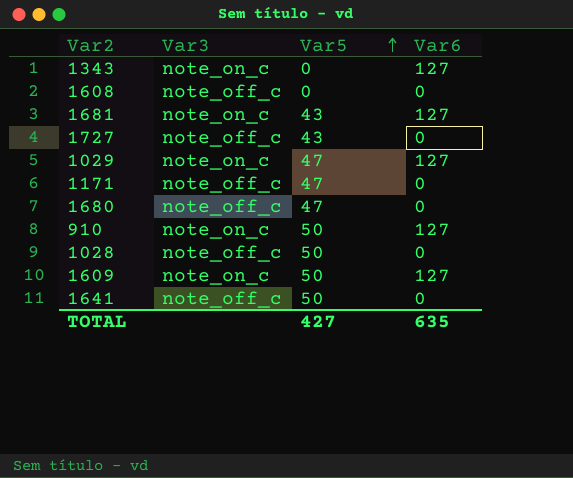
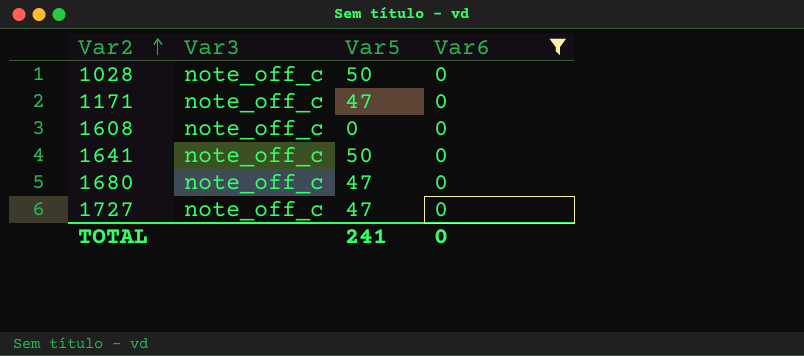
filter: none -> Var6 = 0
row order: Var5 ascending -> Var2 ascending
1727 | Var5: 43 -> 47
TOTAL | Var5: 427 -> 241
TOTAL | Var6: 635 -> 0

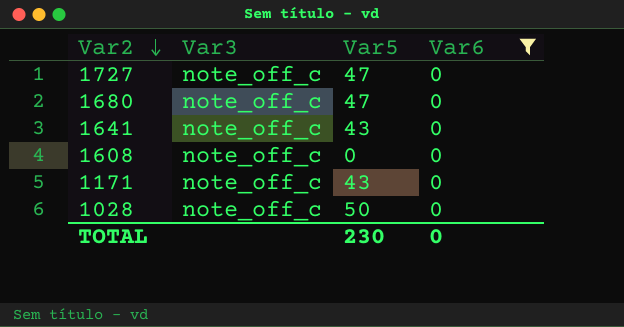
row order: Var2 ascending -> Var2 descending
1641 | Var5: 50 -> 43
1171 | Var5: 47 -> 43
TOTAL | Var5: 241 -> 230

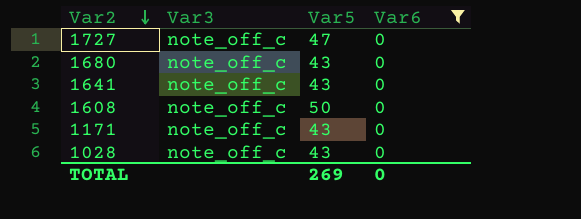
1680 | Var5: 47 -> 43
1608 | Var5: 0 -> 50
1028 | Var5: 50 -> 43
TOTAL | Var5: 230 -> 269

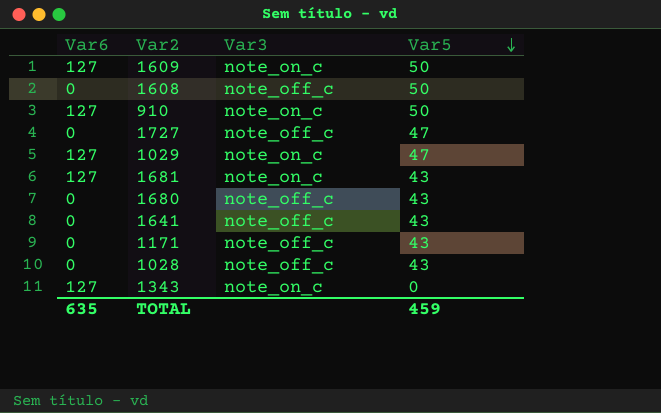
filter: Var6 = 0 -> none
row order: Var2 descending -> Var5 descending
column Var6 | position: 4 -> 1
TOTAL | Var6: 0 -> 635
TOTAL | Var5: 269 -> 459

